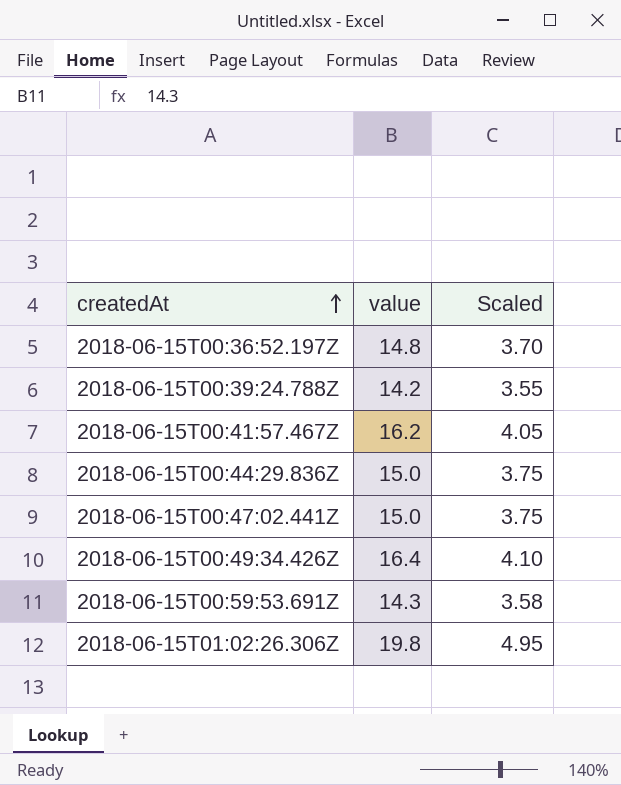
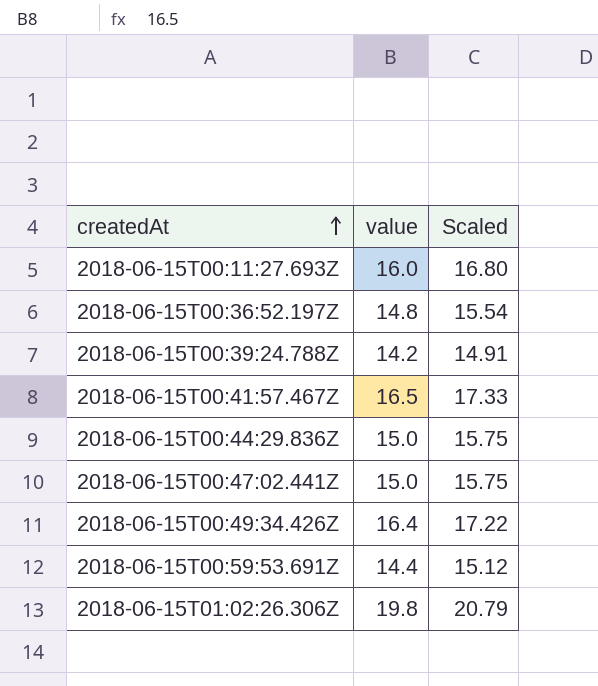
column Scaled | formula: [value] * 0.25 -> [value] * 1.05
row 2018-06-15T00:11:27.693Z: none -> 16.0 | 16.80
2018-06-15T00:41:57.467Z | value: 16.2 -> 16.5
2018-06-15T00:59:53.691Z | value: 14.3 -> 14.4

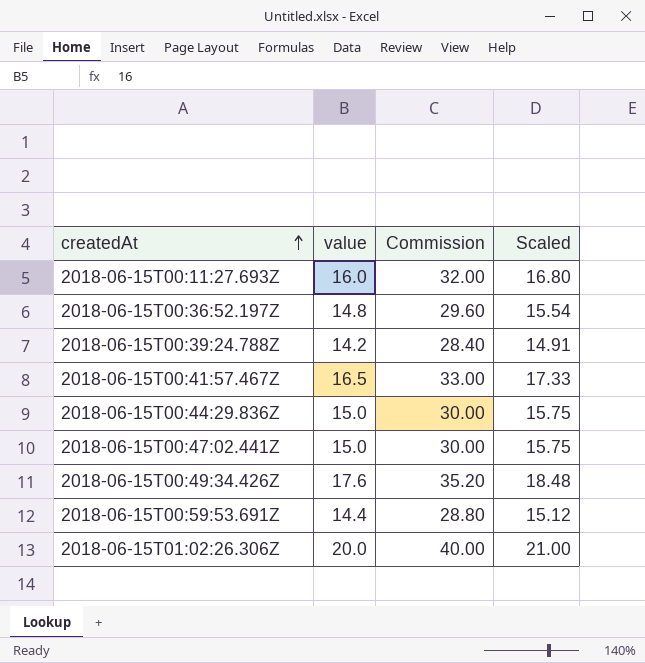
column Commission | formula: none -> [value] * 2
2018-06-15T00:49:34.426Z | value: 16.4 -> 17.6
2018-06-15T00:49:34.426Z | Scaled: 17.22 -> 18.48
2018-06-15T01:02:26.306Z | value: 19.8 -> 20.0
2018-06-15T01:02:26.306Z | Scaled: 20.79 -> 21.00

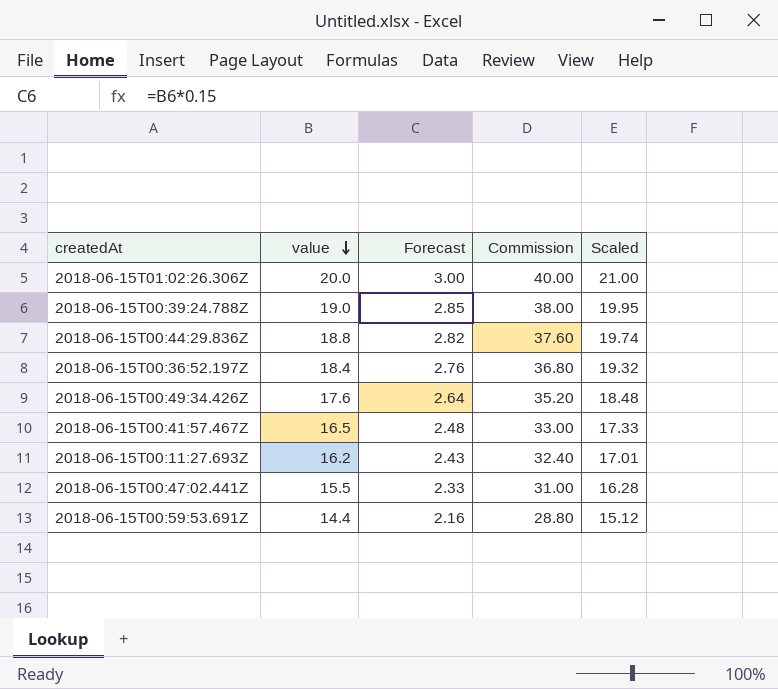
row order: createdAt ascending -> value descending
column Forecast | formula: none -> [value] * 0.15
2018-06-15T00:39:24.788Z | value: 14.2 -> 19.0
2018-06-15T00:39:24.788Z | Commission: 28.40 -> 38.00
2018-06-15T00:39:24.788Z | Scaled: 14.91 -> 19.95
2018-06-15T00:44:29.836Z | value: 15.0 -> 18.8
2018-06-15T00:44:29.836Z | Commission: 30.00 -> 37.60
2018-06-15T00:44:29.836Z | Scaled: 15.75 -> 19.74
2018-06-15T00:36:52.197Z | value: 14.8 -> 18.4
2018-06-15T00:36:52.197Z | Commission: 29.60 -> 36.80
2018-06-15T00:36:52.197Z | Scaled: 15.54 -> 19.32
2018-06-15T00:11:27.693Z | value: 16.0 -> 16.2
2018-06-15T00:11:27.693Z | Commission: 32.00 -> 32.40
2018-06-15T00:11:27.693Z | Scaled: 16.80 -> 17.01
2018-06-15T00:47:02.441Z | value: 15.0 -> 15.5
2018-06-15T00:47:02.441Z | Commission: 30.00 -> 31.00
2018-06-15T00:47:02.441Z | Scaled: 15.75 -> 16.28

